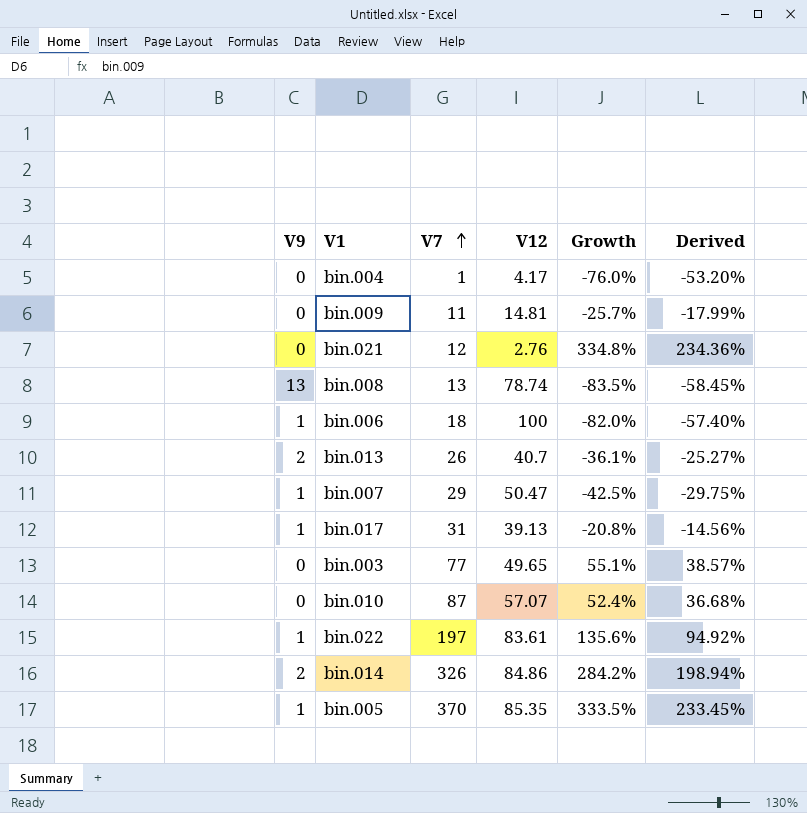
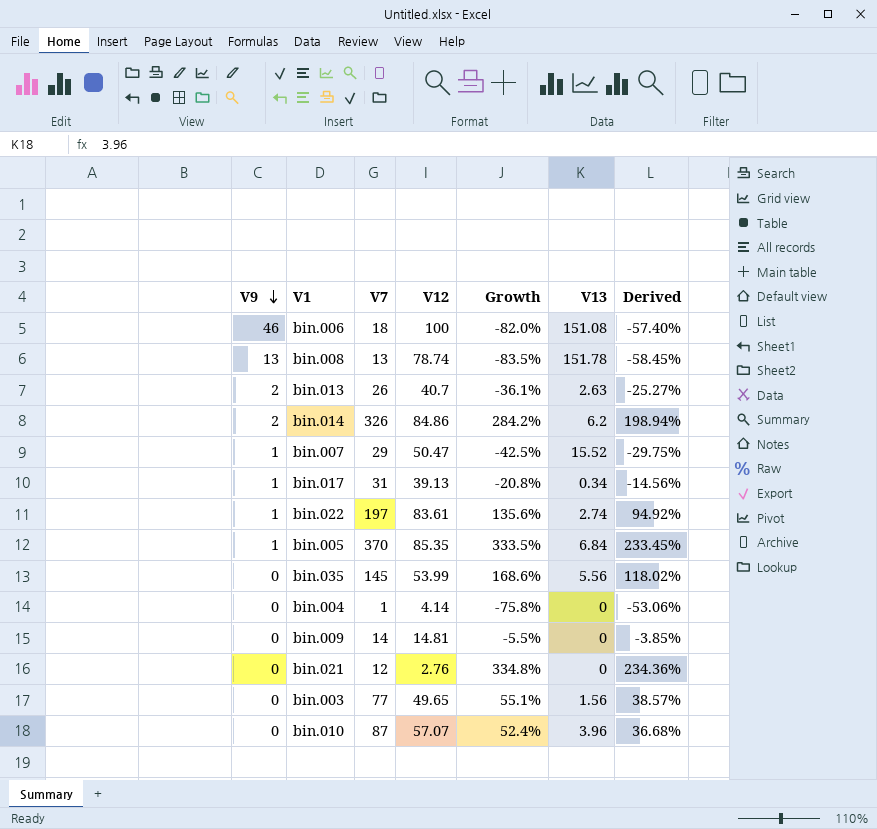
row order: V7 ascending -> V9 descending
column V13 | position: none -> 6
bin.006 | V9: 1 -> 46
row bin.035: none -> 0 | 145 | 53.99 | 168.6% | 5.56 | 118.02%
bin.004 | V12: 4.17 -> 4.14
bin.004 | Growth: -76.0% -> -75.8%
bin.004 | Derived: -53.20% -> -53.06%
bin.009 | V7: 11 -> 14
bin.009 | Growth: -25.7% -> -5.5%
bin.009 | Derived: -17.99% -> -3.85%

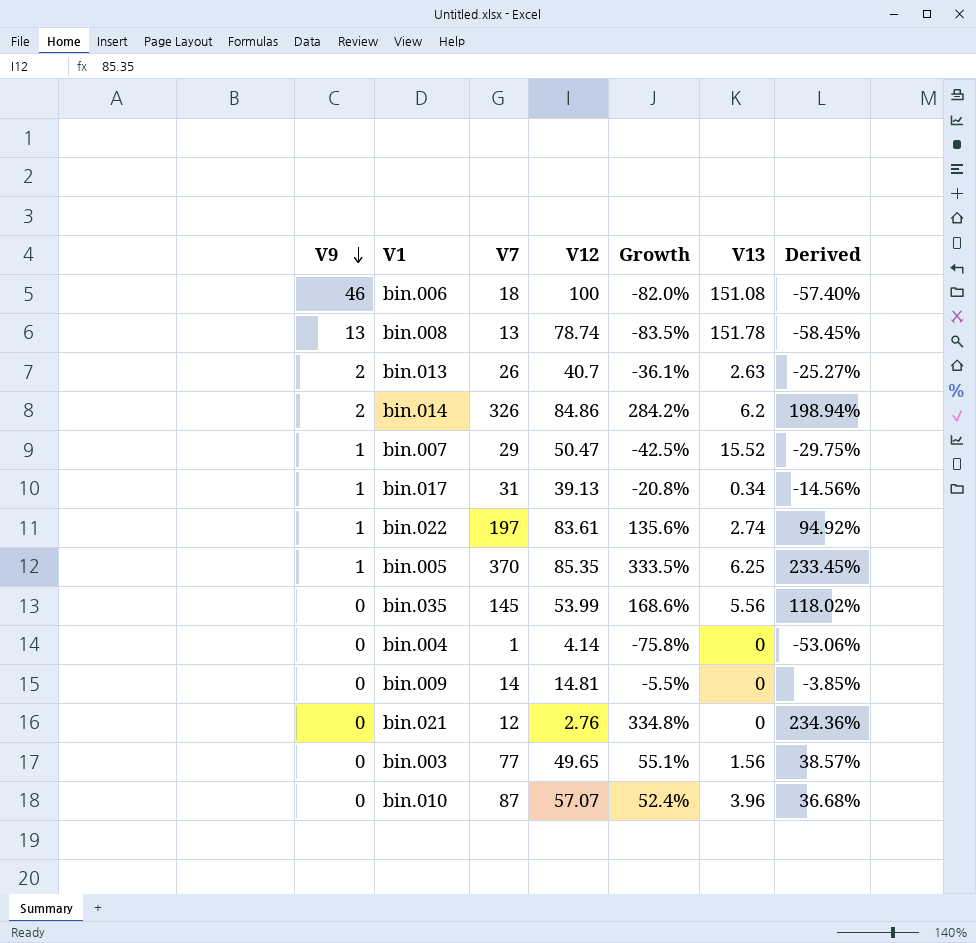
bin.005 | V13: 6.84 -> 6.25

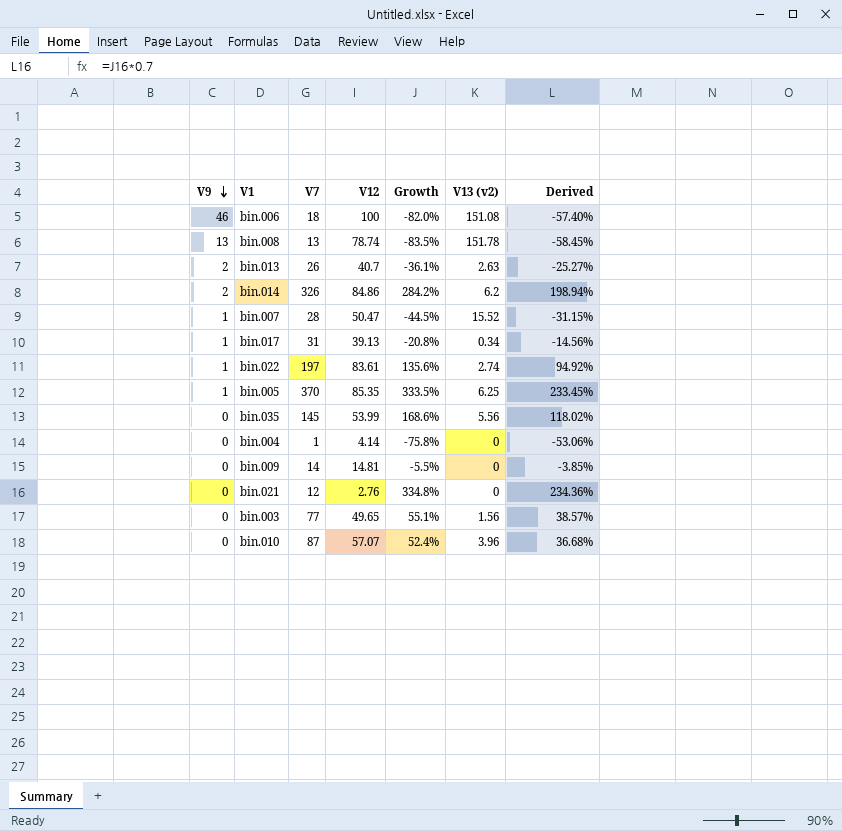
column name: V13 -> V13 (v2)
bin.007 | V7: 29 -> 28
bin.007 | Growth: -42.5% -> -44.5%
bin.007 | Derived: -29.75% -> -31.15%

